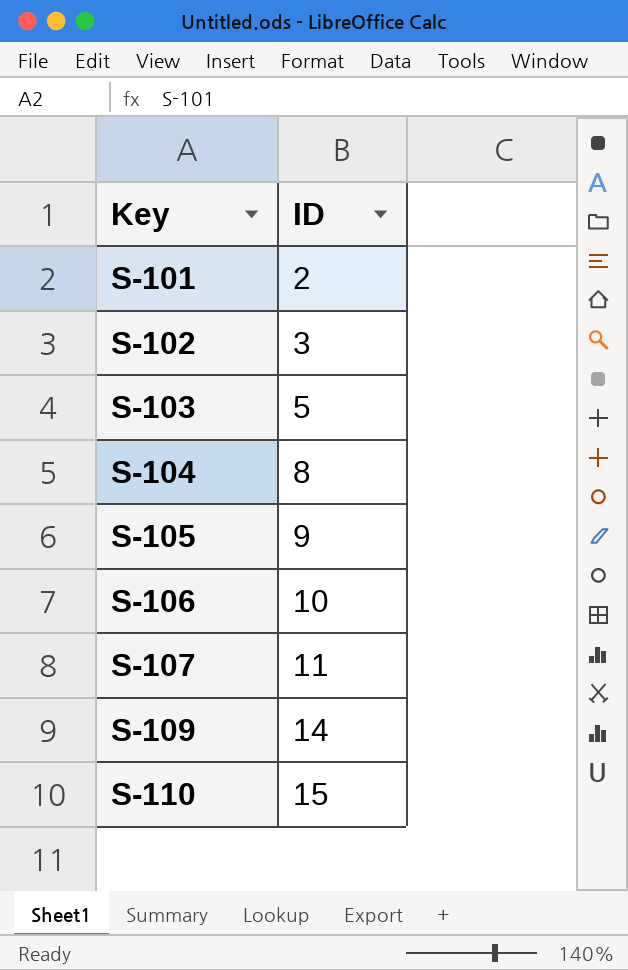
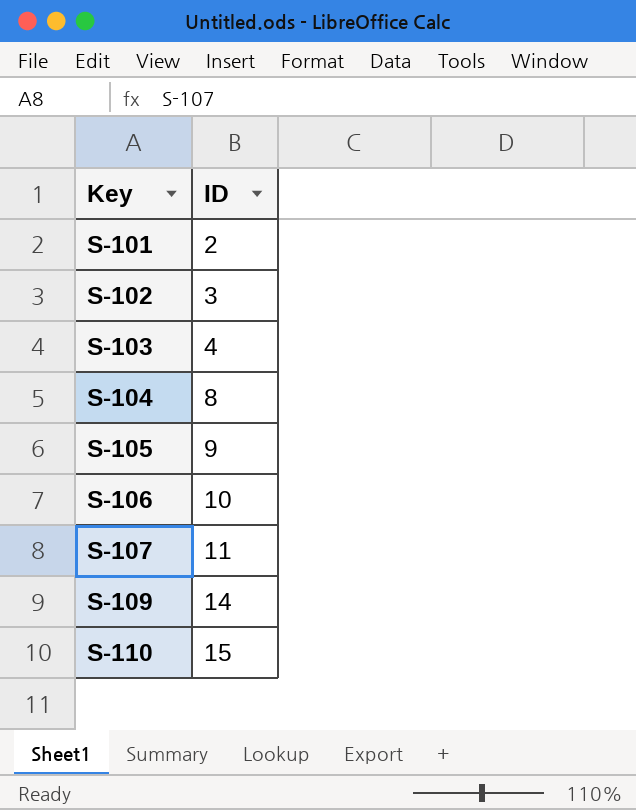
S-103 | ID: 5 -> 4

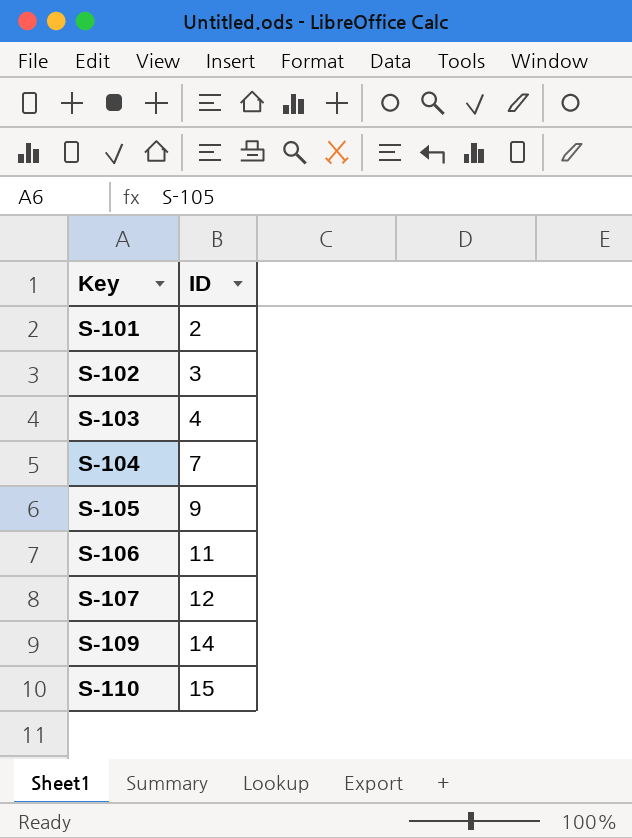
S-104 | ID: 8 -> 7
S-106 | ID: 10 -> 11
S-107 | ID: 11 -> 12

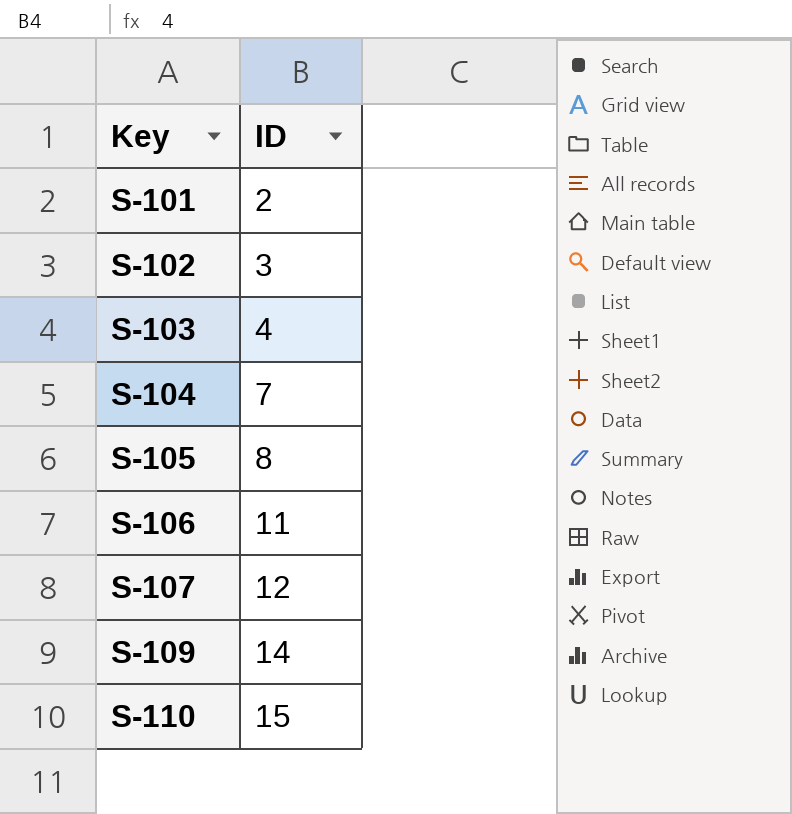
S-105 | ID: 9 -> 8

